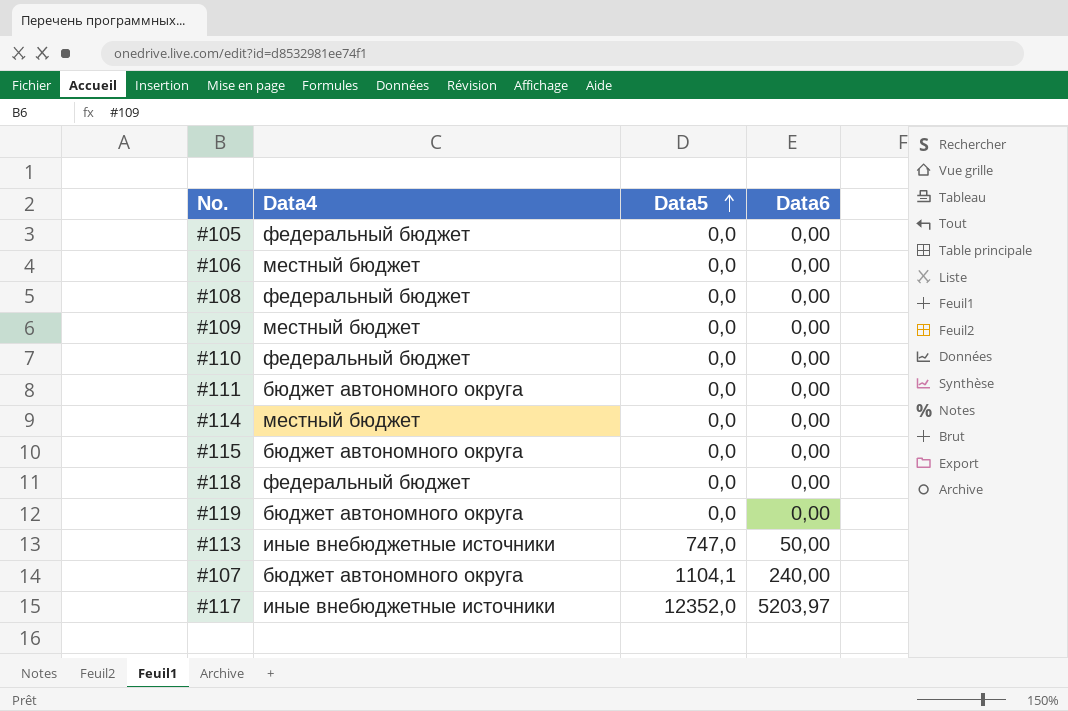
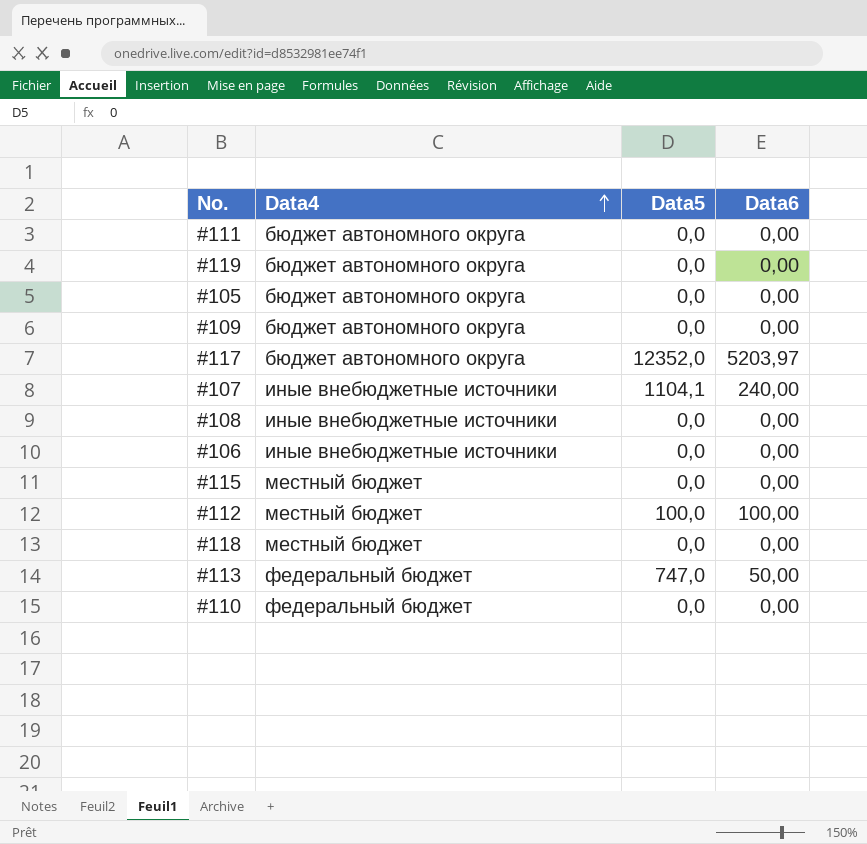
row order: Data5 ascending -> Data4 ascending
row #114: местный бюджет | 0,0 | 0,00 -> none
#105 | Data4: федеральный бюджет -> бюджет автономного округа
#109 | Data4: местный бюджет -> бюджет автономного округа
#117 | Data4: иные внебюджетные источники -> бюджет автономного округа
#107 | Data4: бюджет автономного округа -> иные внебюджетные источники
#108 | Data4: федеральный бюджет -> иные внебюджетные источники
#106 | Data4: местный бюджет -> иные внебюджетные источники
#115 | Data4: бюджет автономного округа -> местный бюджет
row #112: none -> местный бюджет | 100,0 | 100,00
#118 | Data4: федеральный бюджет -> местный бюджет
#113 | Data4: иные внебюджетные источники -> федеральный бюджет

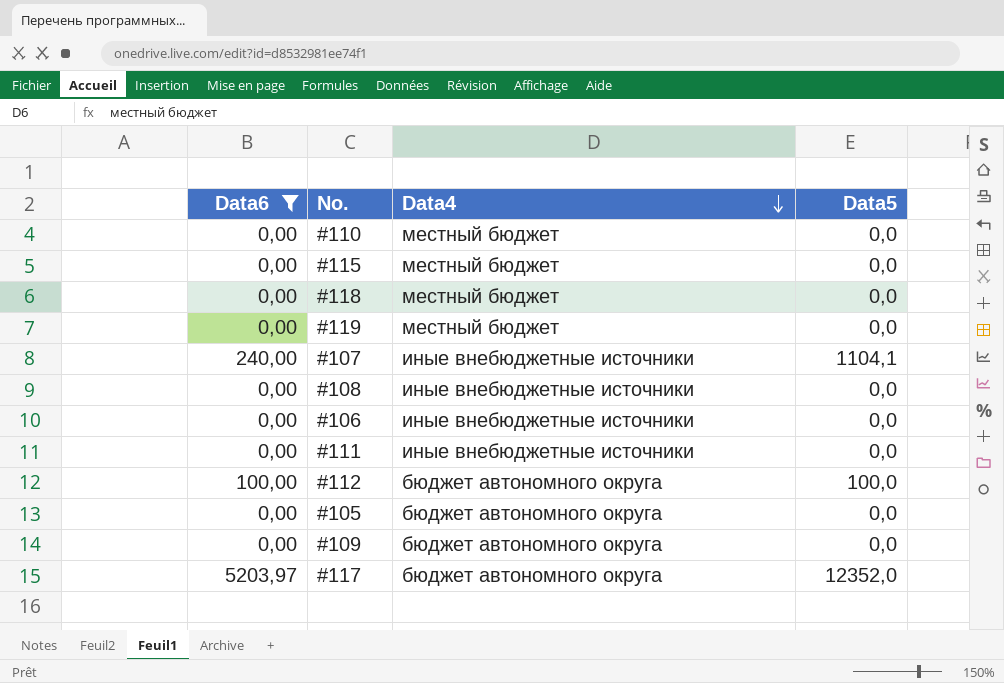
filter: none -> Data6 != 50,00
row order: Data4 ascending -> Data4 descending
column Data6 | position: 4 -> 1
#110 | Data4: федеральный бюджет -> местный бюджет
#119 | Data4: бюджет автономного округа -> местный бюджет
#111 | Data4: бюджет автономного округа -> иные внебюджетные источники
#112 | Data4: местный бюджет -> бюджет автономного округа

